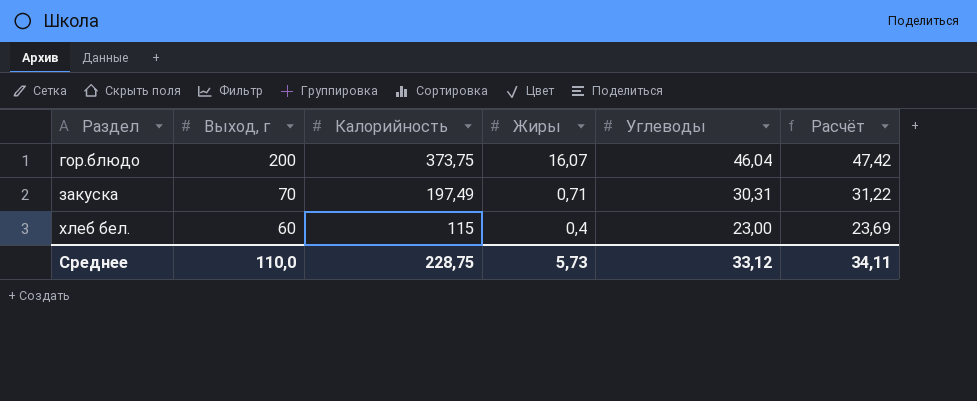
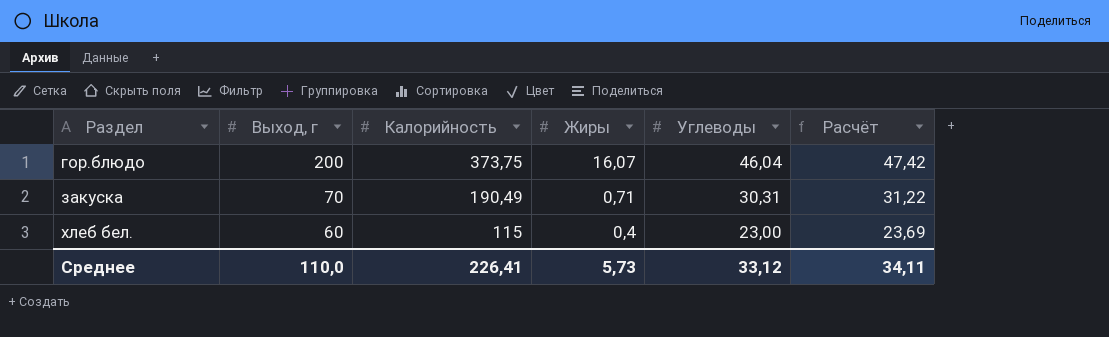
закуска | Калорийность: 197,49 -> 190,49
Среднее | Калорийность: 228,75 -> 226,41

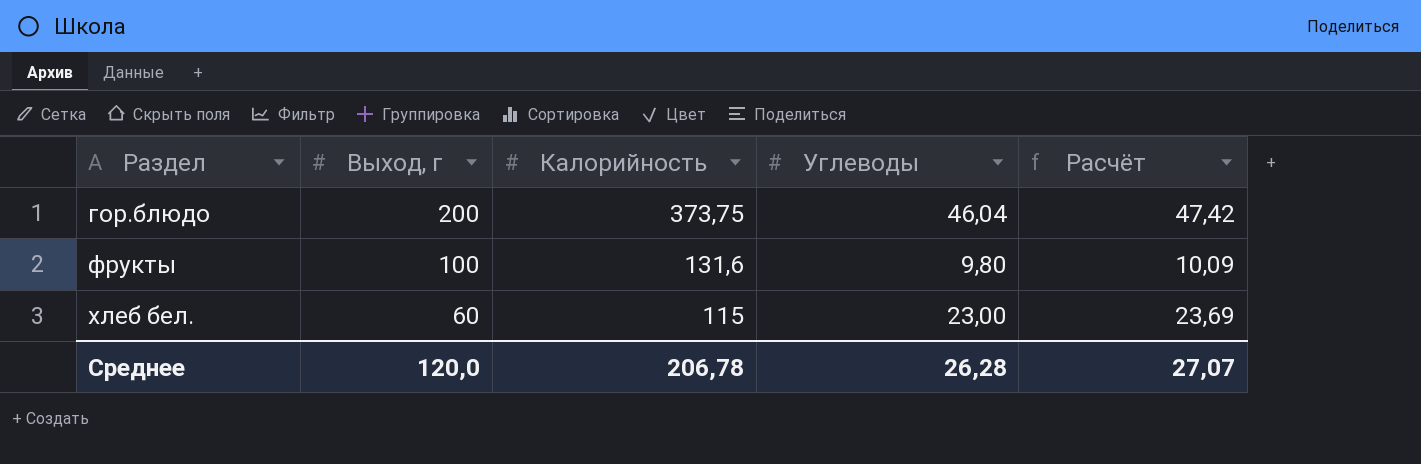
column Жиры | position: 4 -> none
row закуска: 70 | 190,49 | 0,71 | 30,31 | 31,22 -> none
row фрукты: none -> 100 | 131,6 | 9,80 | 10,09
Среднее | Выход, г: 110,0 -> 120,0
Среднее | Калорийность: 226,41 -> 206,78
Среднее | Углеводы: 33,12 -> 26,28
Среднее | Расчёт: 34,11 -> 27,07

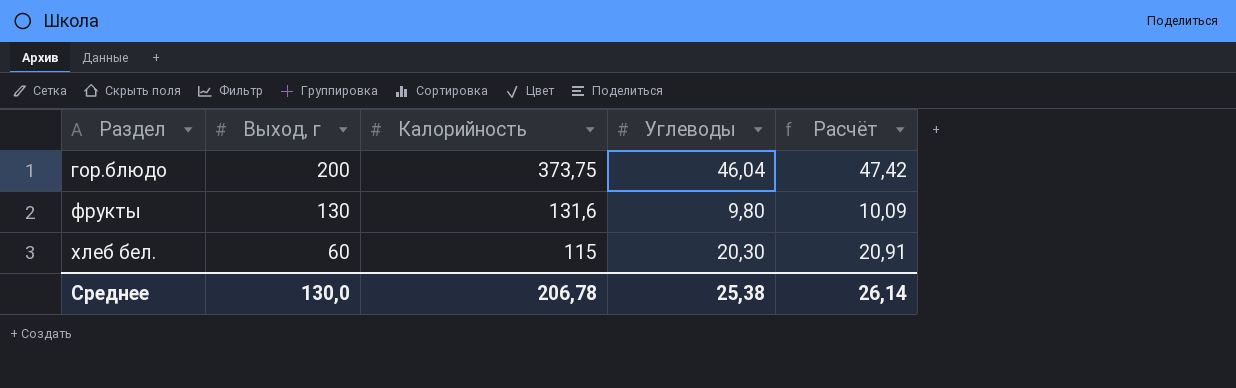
фрукты | Выход, г: 100 -> 130
хлеб бел. | Углеводы: 23,00 -> 20,30
хлеб бел. | Расчёт: 23,69 -> 20,91
Среднее | Выход, г: 120,0 -> 130,0
Среднее | Углеводы: 26,28 -> 25,38
Среднее | Расчёт: 27,07 -> 26,14

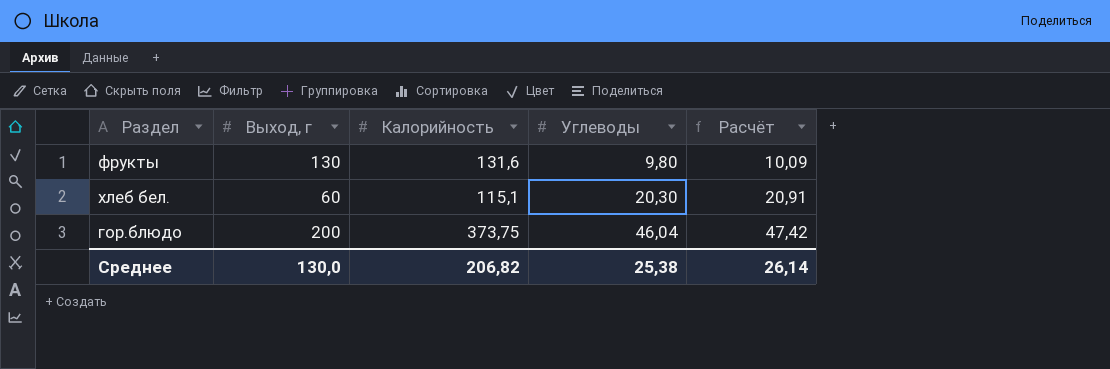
row order: Раздел ascending -> Углеводы ascending
хлеб бел. | Калорийность: 115 -> 115,1
Среднее | Калорийность: 206,78 -> 206,82

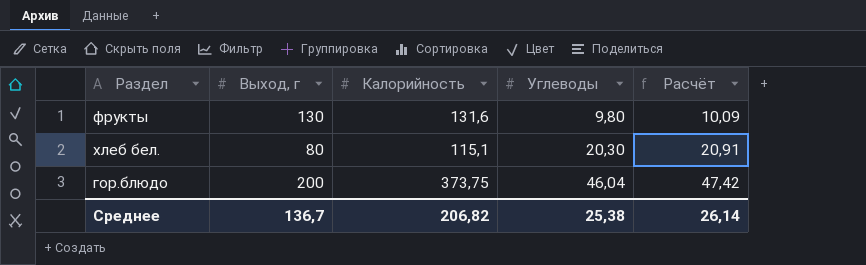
хлеб бел. | Выход, г: 60 -> 80
Среднее | Выход, г: 130,0 -> 136,7

